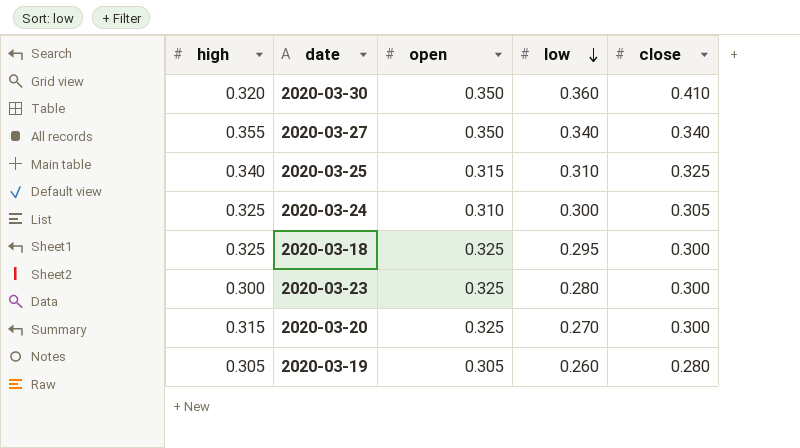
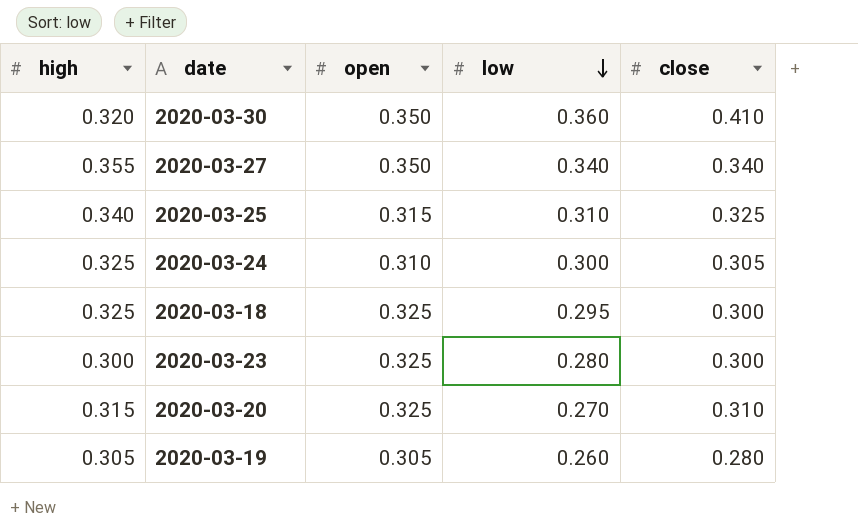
2020-03-20 | close: 0.300 -> 0.310

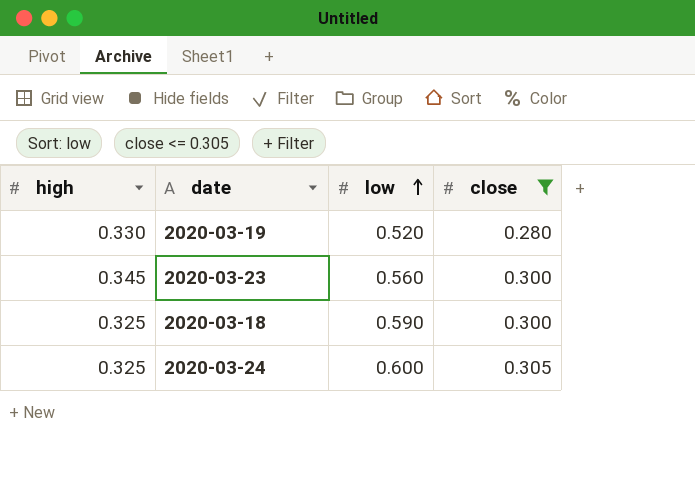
filter: none -> close <= 0.305
row order: low descending -> low ascending
column open | position: 3 -> none
2020-03-19 | high: 0.305 -> 0.330
2020-03-19 | low: 0.260 -> 0.520
2020-03-23 | high: 0.300 -> 0.345
2020-03-23 | low: 0.280 -> 0.560
2020-03-18 | low: 0.295 -> 0.590
2020-03-24 | low: 0.300 -> 0.600

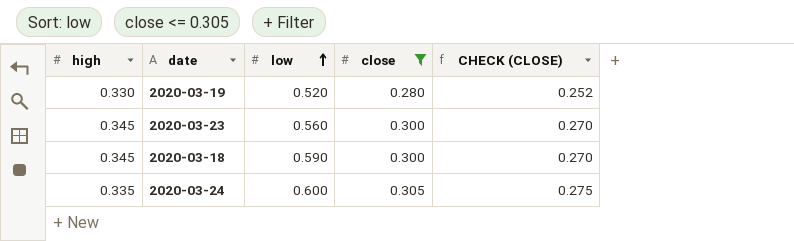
column CHECK (CLOSE) | formula: none -> [close] * 0.9
2020-03-18 | high: 0.325 -> 0.345
2020-03-24 | high: 0.325 -> 0.335

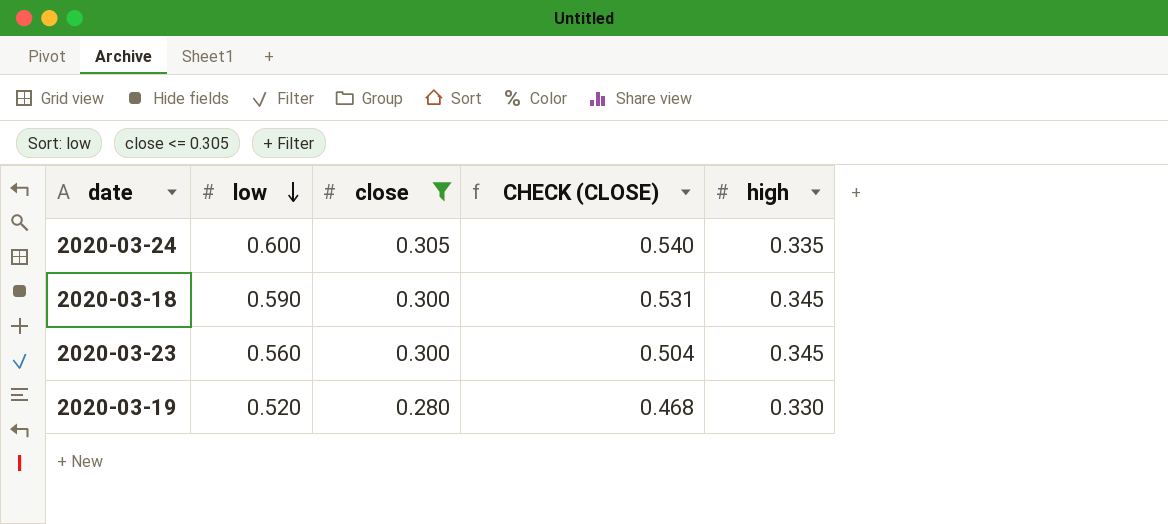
row order: low ascending -> low descending
column CHECK (CLOSE) | formula: [close] * 0.9 -> [low] * 0.9
column high | position: 1 -> 5

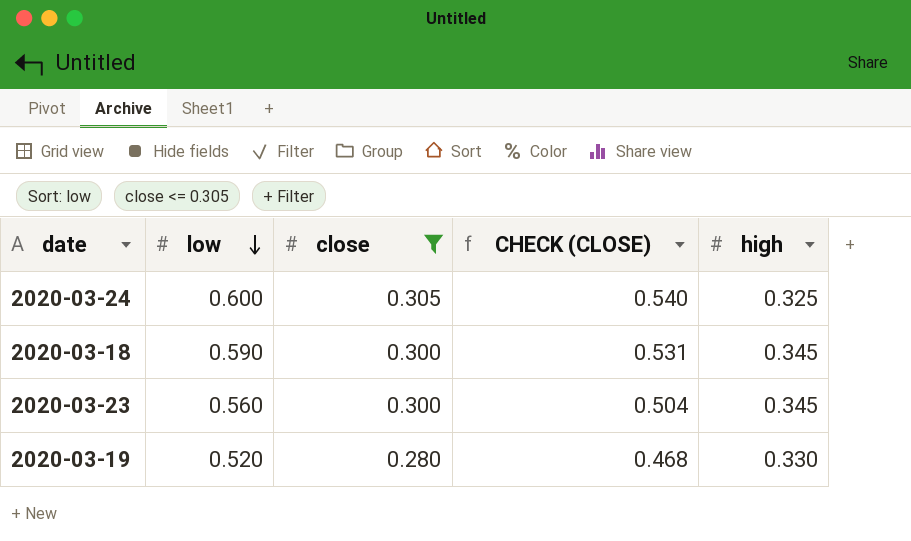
2020-03-24 | high: 0.335 -> 0.325

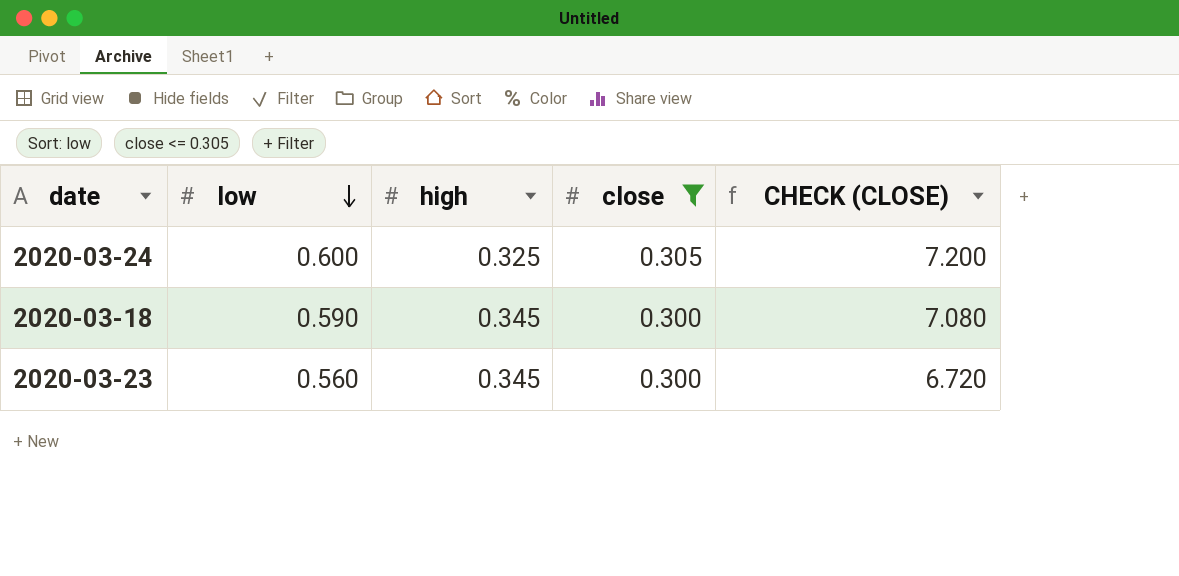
column high | position: 5 -> 3
column CHECK (CLOSE) | formula: [low] * 0.9 -> [low] * 12
row 2020-03-19: 0.520 | 0.280 | 0.468 | 0.330 -> none

